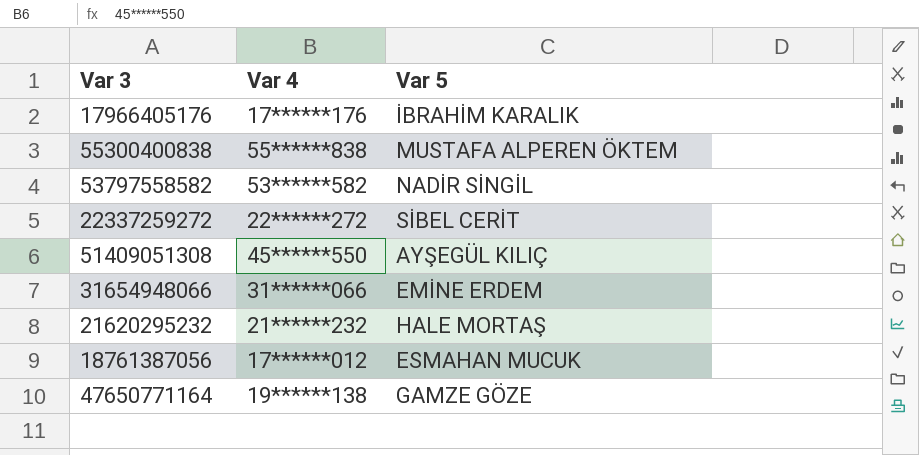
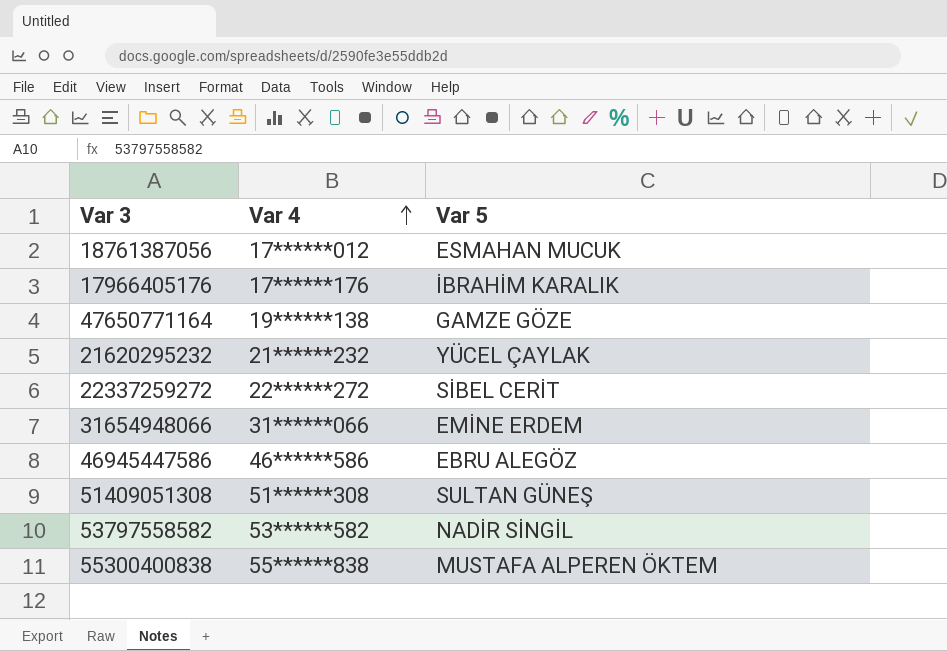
row order: none -> Var 4 ascending
21620295232 | Var 5: HALE MORTAŞ -> YÜCEL ÇAYLAK
row 46945447586: none -> 46******586 | EBRU ALEGÖZ
51409051308 | Var 4: 45******550 -> 51******308
51409051308 | Var 5: AYŞEGÜL KILIÇ -> SULTAN GÜNEŞ

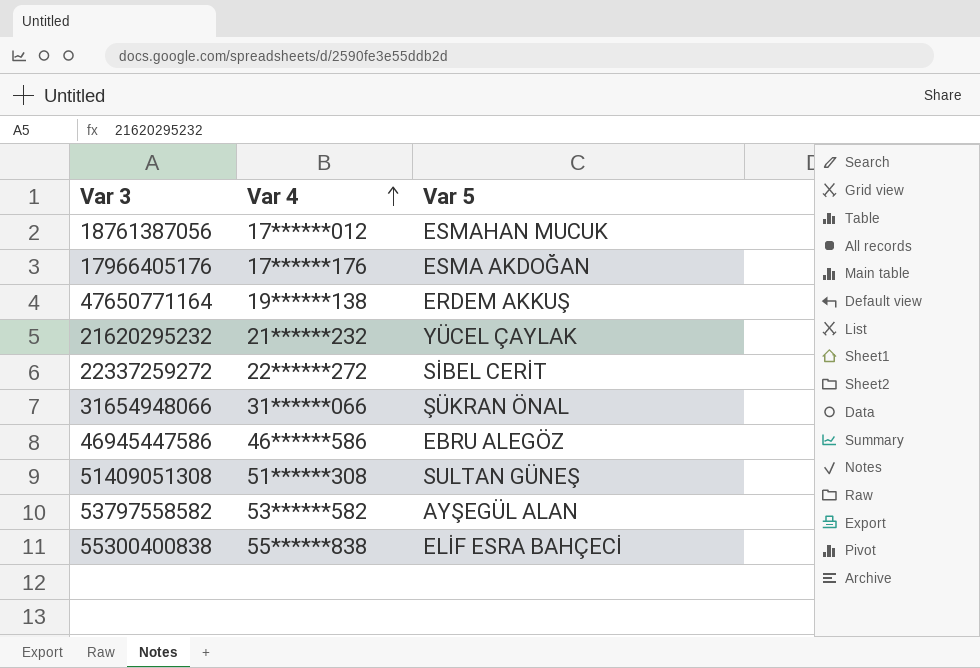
17966405176 | Var 5: İBRAHİM KARALIK -> ESMA AKDOĞAN
47650771164 | Var 5: GAMZE GÖZE -> ERDEM AKKUŞ
31654948066 | Var 5: EMİNE ERDEM -> ŞÜKRAN ÖNAL
53797558582 | Var 5: NADİR SİNGİL -> AYŞEGÜL ALAN
55300400838 | Var 5: MUSTAFA ALPEREN ÖKTEM -> ELİF ESRA BAHÇECİ

